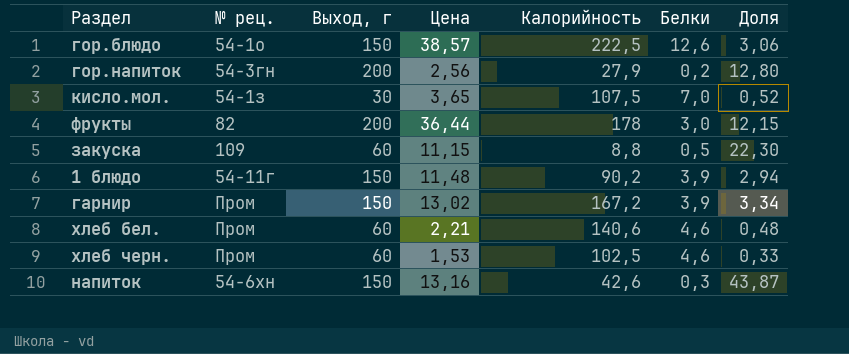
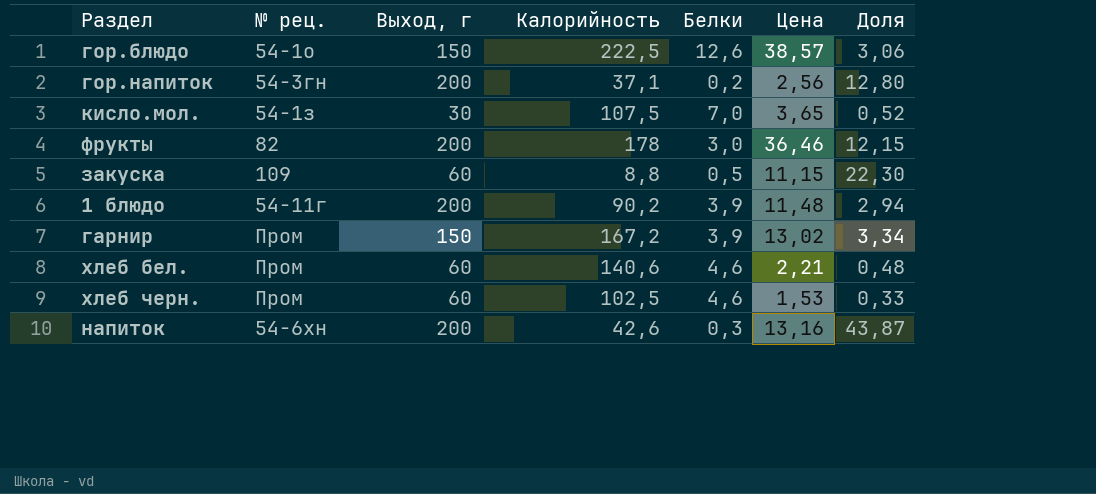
column Цена | position: 4 -> 6
гор.напиток | Калорийность: 27,9 -> 37,1
фрукты | Цена: 36,44 -> 36,46
1 блюдо | Выход, г: 150 -> 200
напиток | Выход, г: 150 -> 200

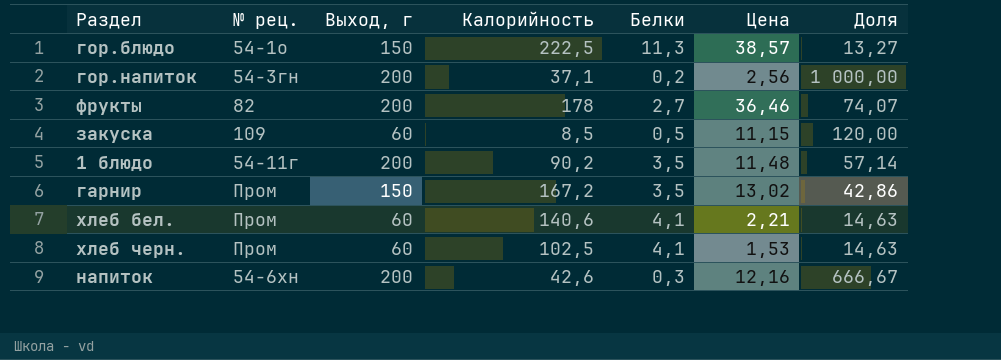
column Доля | formula: [Цена] / [Белки] -> [Выход, г] / [Белки]
row кисло.мол.: 54-1з | 30 | 107,5 | 7,0 | 3,65 | 0,52 -> none
гор.блюдо | Белки: 12,6 -> 11,3
фрукты | Белки: 3,0 -> 2,7
закуска | Калорийность: 8,8 -> 8,5
1 блюдо | Белки: 3,9 -> 3,5
гарнир | Белки: 3,9 -> 3,5
хлеб бел. | Белки: 4,6 -> 4,1
хлеб черн. | Белки: 4,6 -> 4,1
напиток | Цена: 13,16 -> 12,16

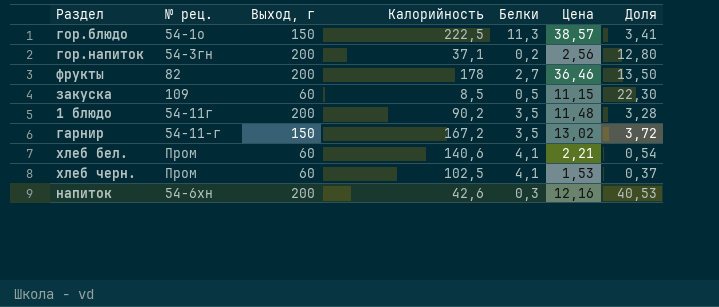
column Доля | formula: [Выход, г] / [Белки] -> [Цена] / [Белки]
гарнир | № рец.: Пром -> 54-11-г

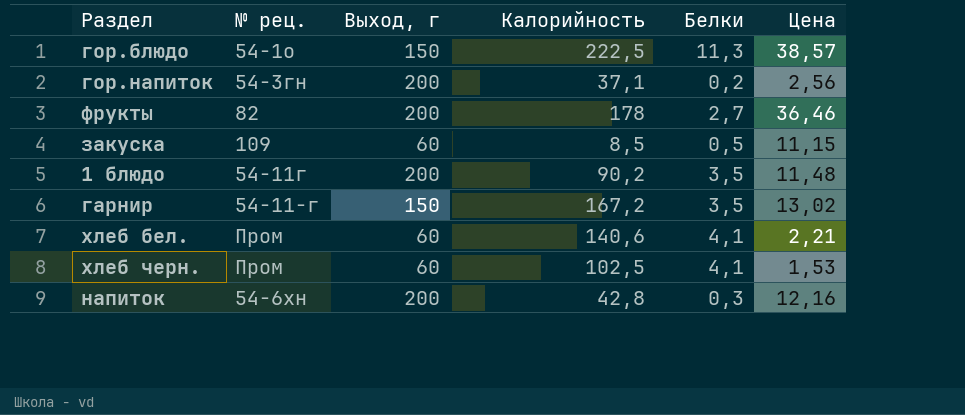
column Доля | formula: [Цена] / [Белки] -> none
напиток | Калорийность: 42,6 -> 42,8

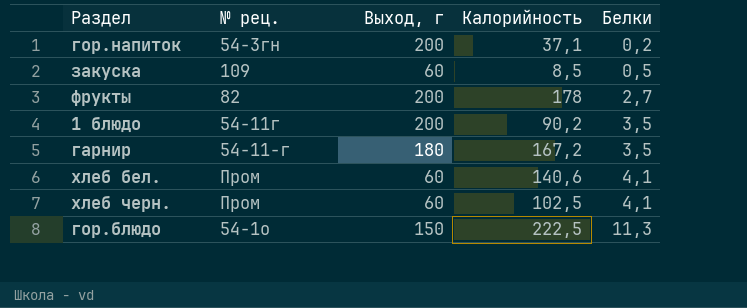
row order: none -> Белки ascending
column Цена | position: 6 -> none
row напиток: 54-6хн | 200 | 42,8 | 0,3 | 12,16 -> none
гарнир | Выход, г: 150 -> 180

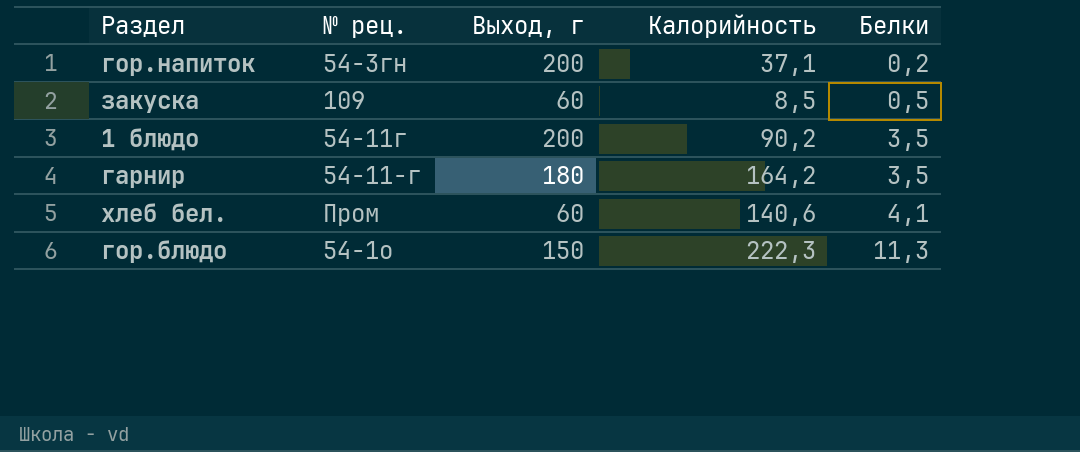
row фрукты: 82 | 200 | 178 | 2,7 -> none
row хлеб черн.: Пром | 60 | 102,5 | 4,1 -> none
гарнир | Калорийность: 167,2 -> 164,2
гор.блюдо | Калорийность: 222,5 -> 222,3

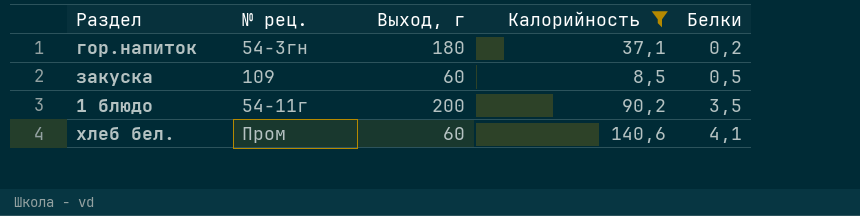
filter: none -> Калорийность <= 140,6
гор.напиток | Выход, г: 200 -> 180

